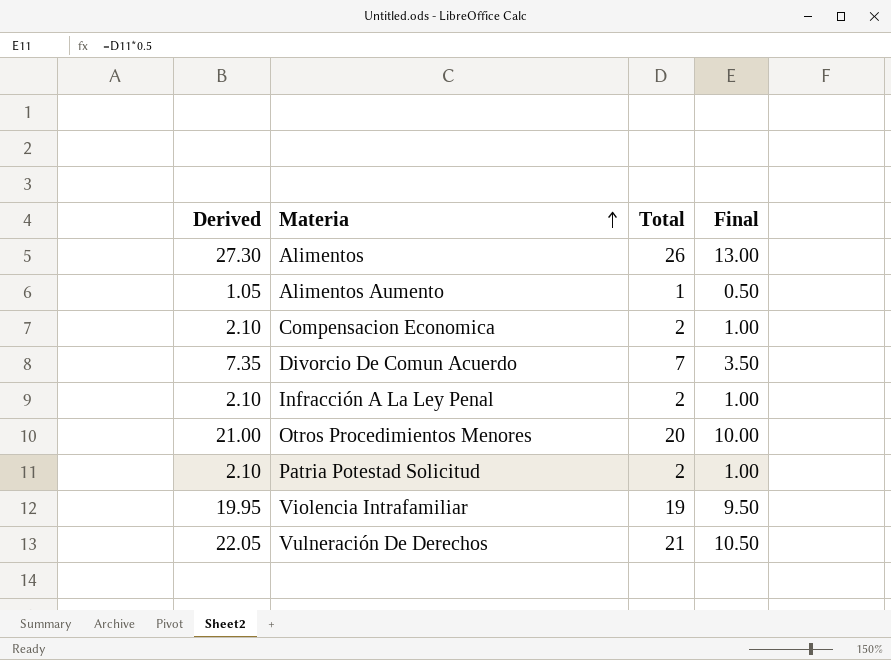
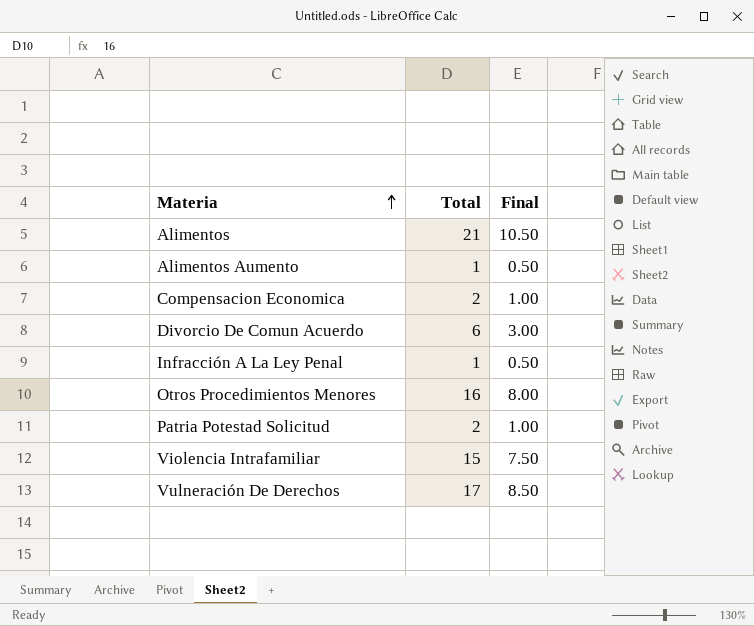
column Derived | formula: [Total] * 1.05 -> none
Alimentos | Total: 26 -> 21
Alimentos | Final: 13.00 -> 10.50
Divorcio De Comun Acuerdo | Total: 7 -> 6
Divorcio De Comun Acuerdo | Final: 3.50 -> 3.00
Infracción A La Ley Penal | Total: 2 -> 1
Infracción A La Ley Penal | Final: 1.00 -> 0.50
Otros Procedimientos Menores | Total: 20 -> 16
Otros Procedimientos Menores | Final: 10.00 -> 8.00
Violencia Intrafamiliar | Total: 19 -> 15
Violencia Intrafamiliar | Final: 9.50 -> 7.50
Vulneración De Derechos | Total: 21 -> 17
Vulneración De Derechos | Final: 10.50 -> 8.50

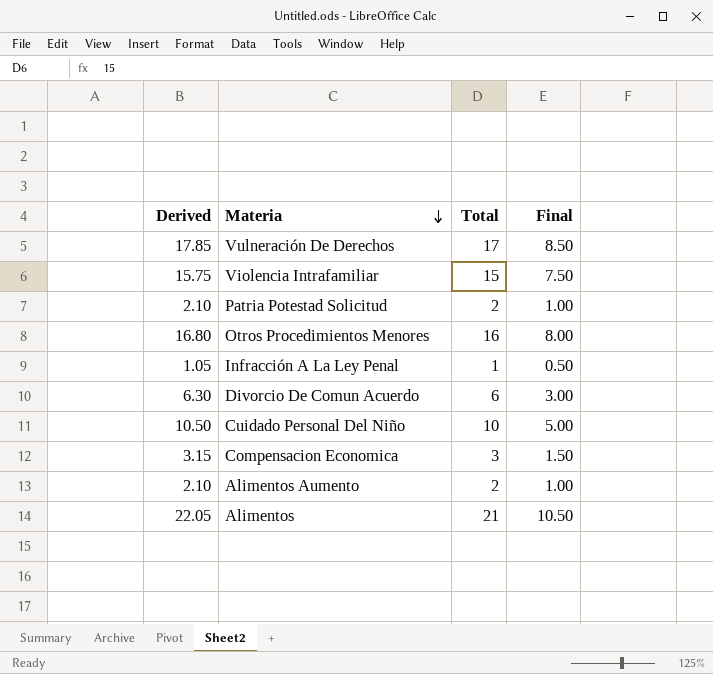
row order: Materia ascending -> Materia descending
column Derived | formula: none -> [Total] * 1.05
row Cuidado Personal Del Niño: none -> 10.50 | 10 | 5.00
Compensacion Economica | Total: 2 -> 3
Compensacion Economica | Final: 1.00 -> 1.50
Alimentos Aumento | Total: 1 -> 2
Alimentos Aumento | Final: 0.50 -> 1.00

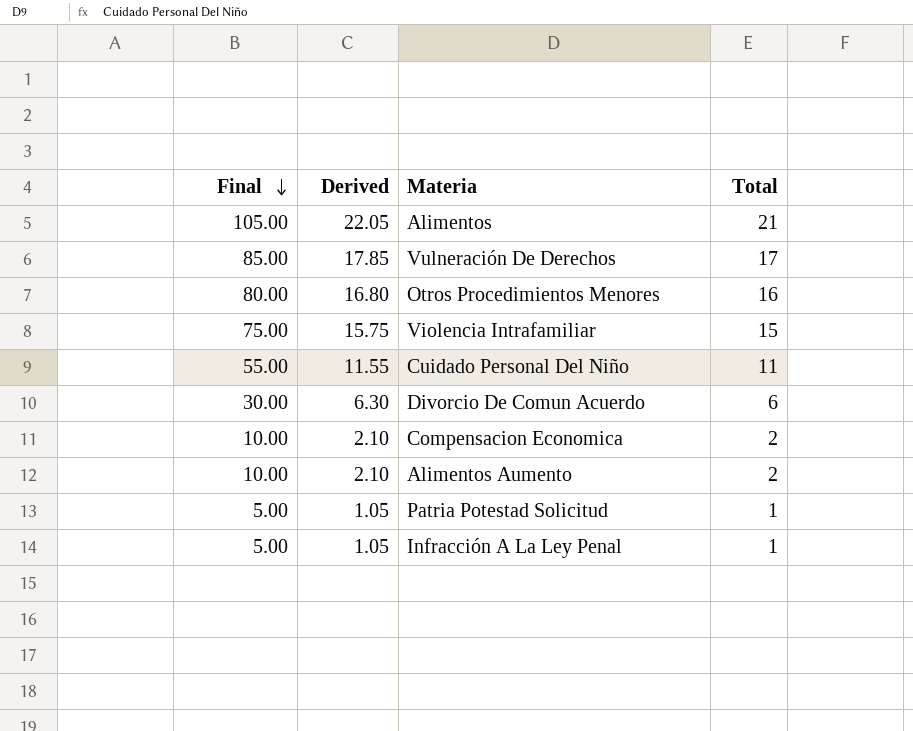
row order: Materia descending -> Final descending
column Final | formula: [Total] * 0.5 -> [Total] * 5
column Final | position: 4 -> 1
Cuidado Personal Del Niño | Derived: 10.50 -> 11.55
Cuidado Personal Del Niño | Total: 10 -> 11
Compensacion Economica | Derived: 3.15 -> 2.10
Compensacion Economica | Total: 3 -> 2
Patria Potestad Solicitud | Derived: 2.10 -> 1.05
Patria Potestad Solicitud | Total: 2 -> 1

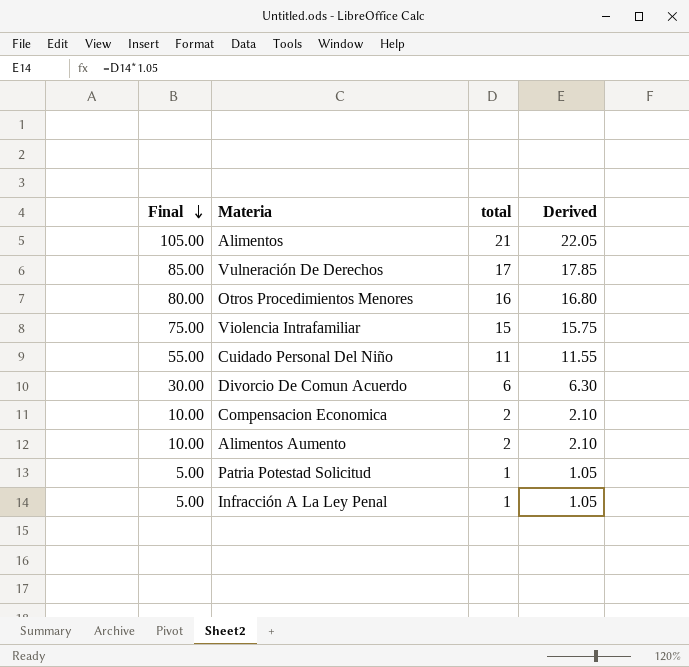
column name: Total -> total
column Derived | position: 2 -> 4

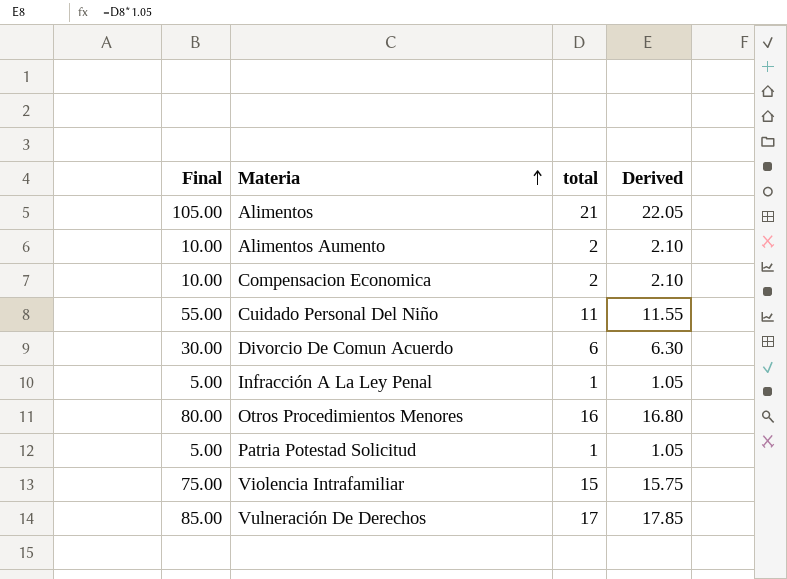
row order: Final descending -> Materia ascending

